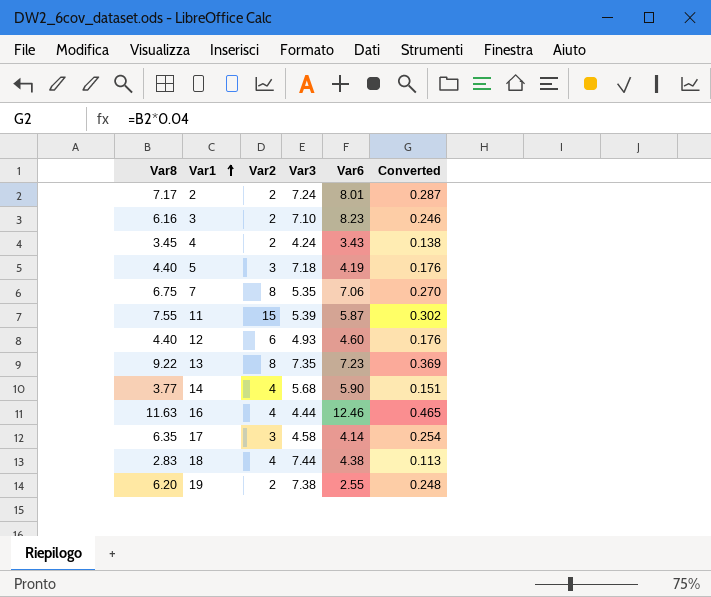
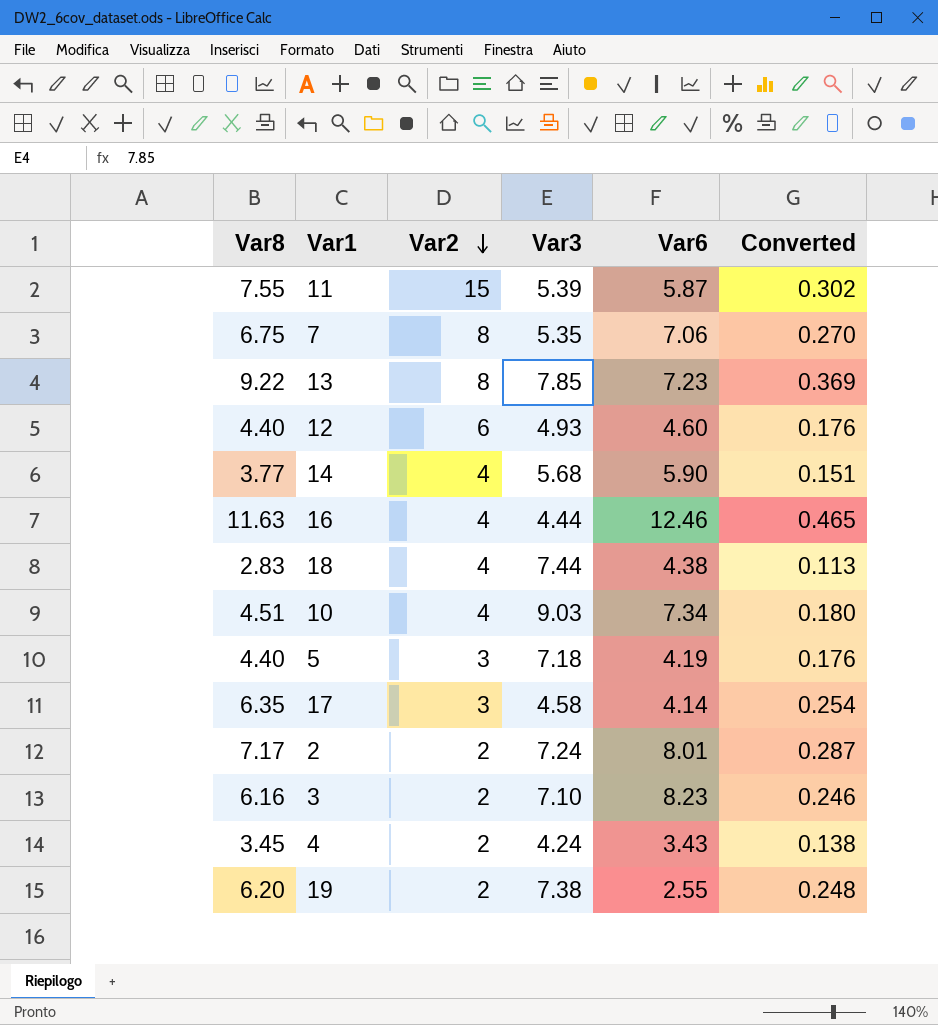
row order: Var1 ascending -> Var2 descending
13 | Var3: 7.35 -> 7.85
row 10: none -> 4.51 | 4 | 9.03 | 7.34 | 0.180

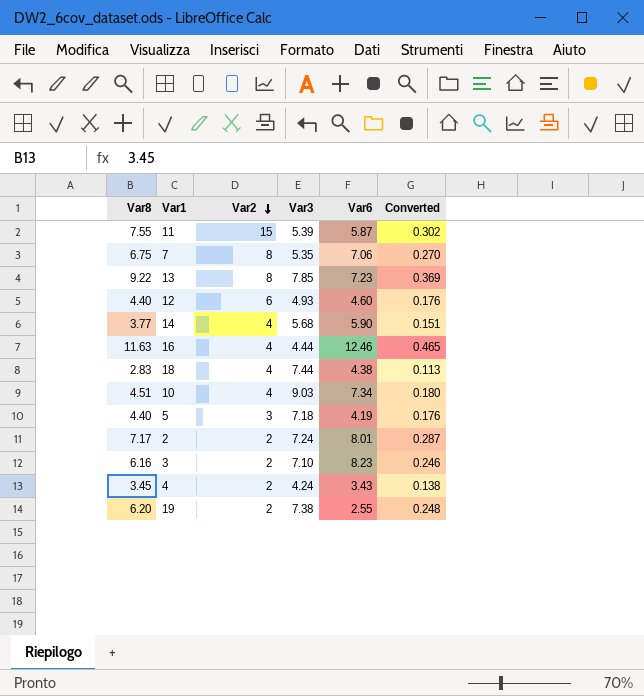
row 17: 6.35 | 3 | 4.58 | 4.14 | 0.254 -> none

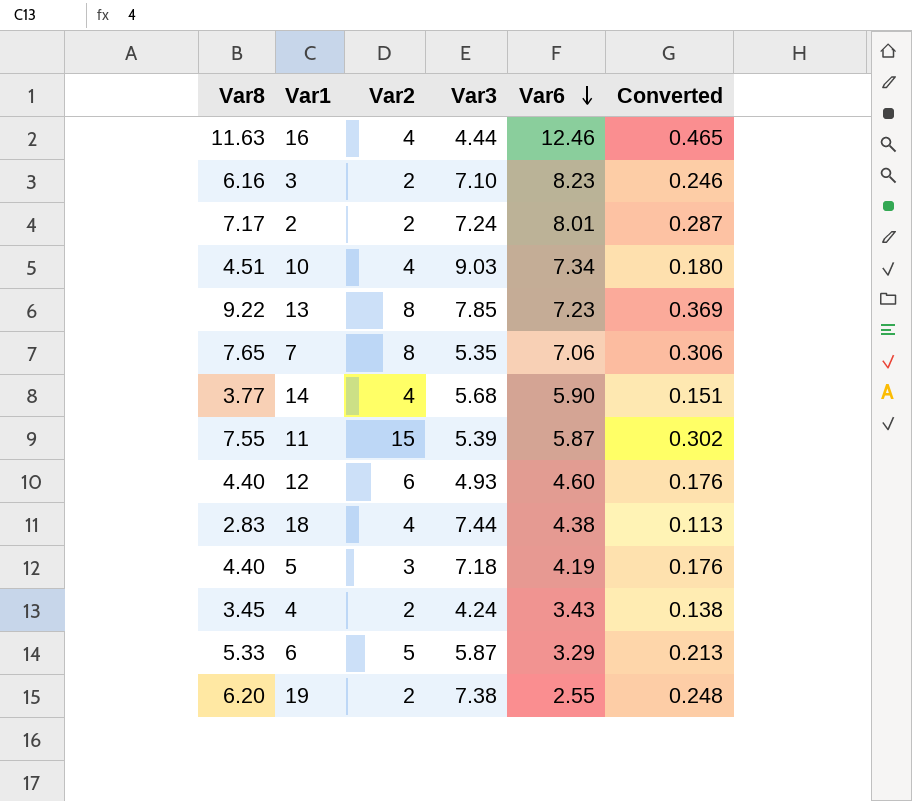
row order: Var2 descending -> Var6 descending
7 | Var8: 6.75 -> 7.65
7 | Converted: 0.270 -> 0.306
row 6: none -> 5.33 | 5 | 5.87 | 3.29 | 0.213

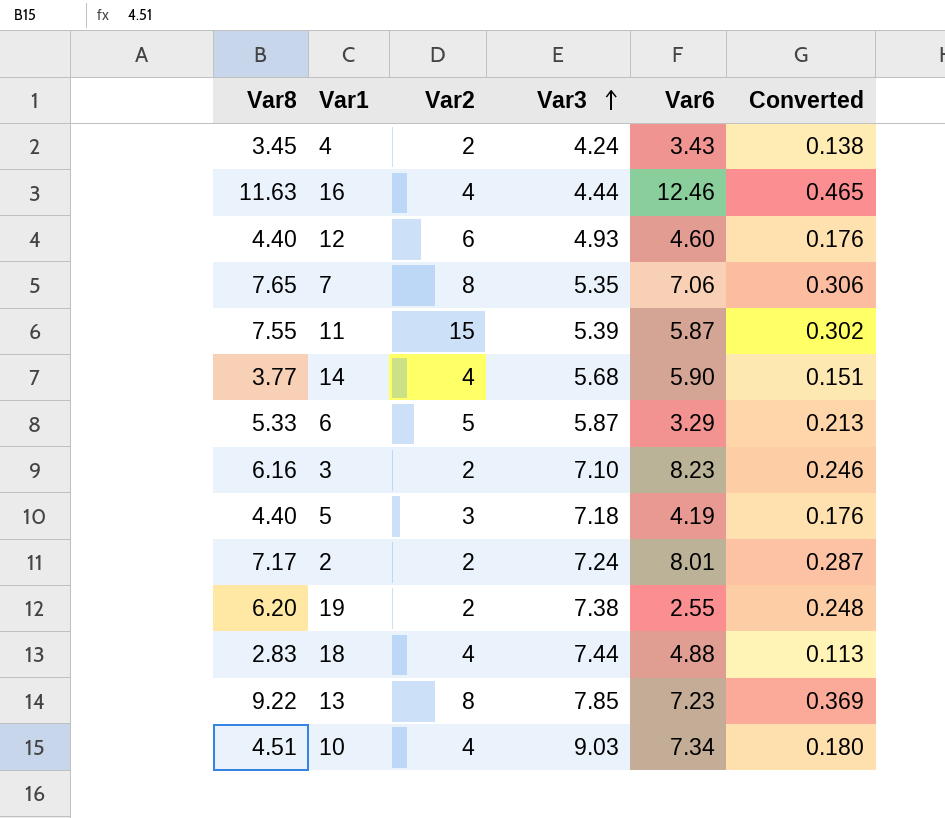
row order: Var6 descending -> Var3 ascending
18 | Var6: 4.38 -> 4.88

